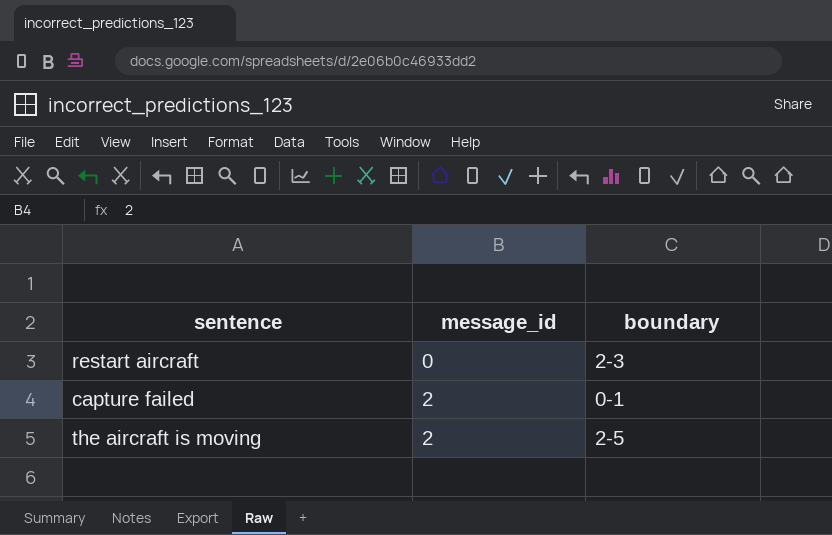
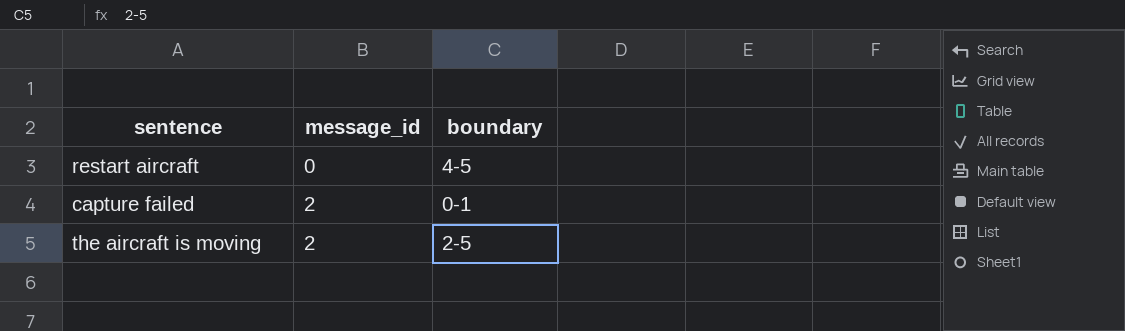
restart aircraft | boundary: 2-3 -> 4-5

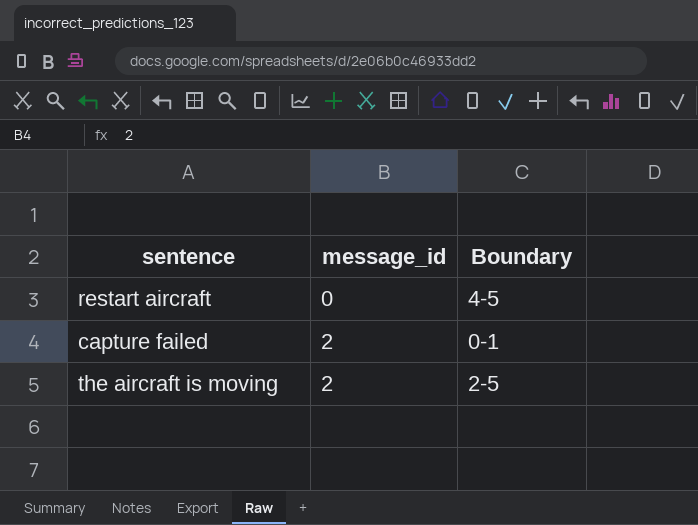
column name: boundary -> Boundary

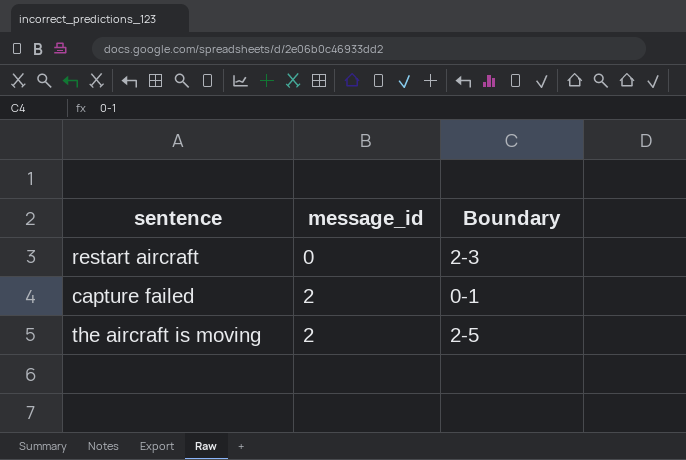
restart aircraft | Boundary: 4-5 -> 2-3

